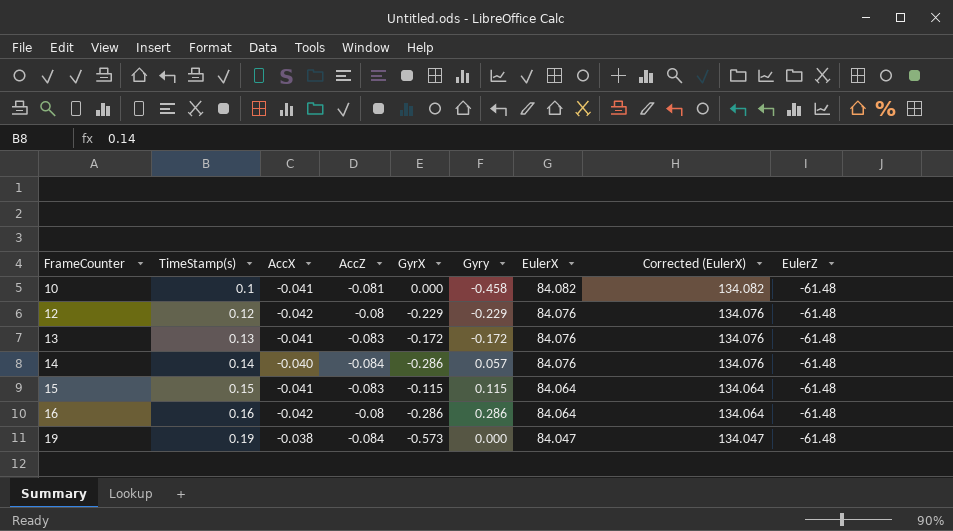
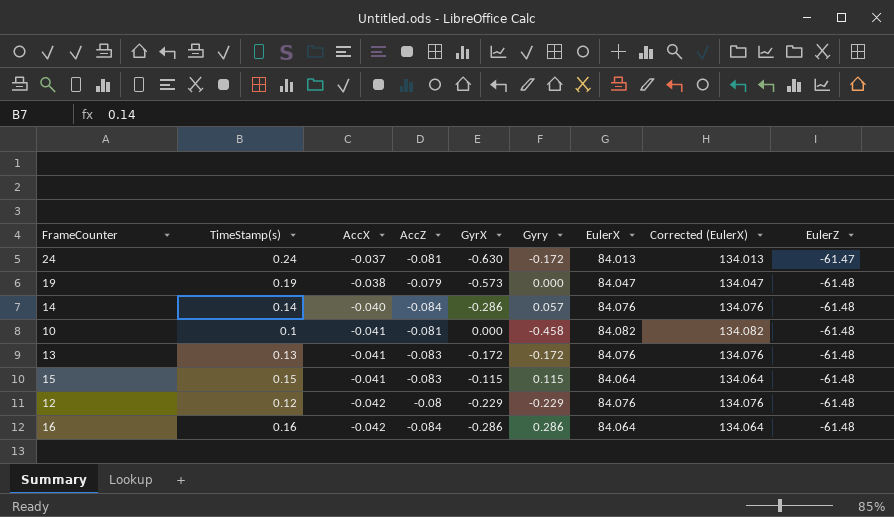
row order: FrameCounter ascending -> AccX descending
row 24: none -> 0.24 | -0.037 | -0.081 | -0.630 | -0.172 | 84.013 | 134.013 | -61.47
19 | AccZ: -0.084 -> -0.079
16 | AccZ: -0.08 -> -0.084

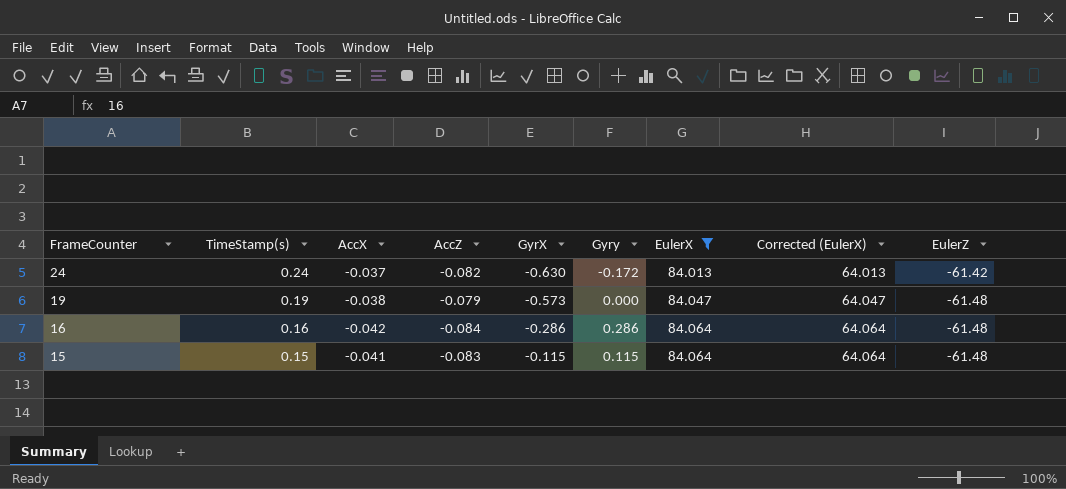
filter: none -> EulerX <= 84.064
row order: AccX descending -> FrameCounter descending
column Corrected (EulerX) | formula: [EulerX] + 50 -> [EulerX] - 20
24 | AccZ: -0.081 -> -0.082
24 | EulerZ: -61.47 -> -61.42

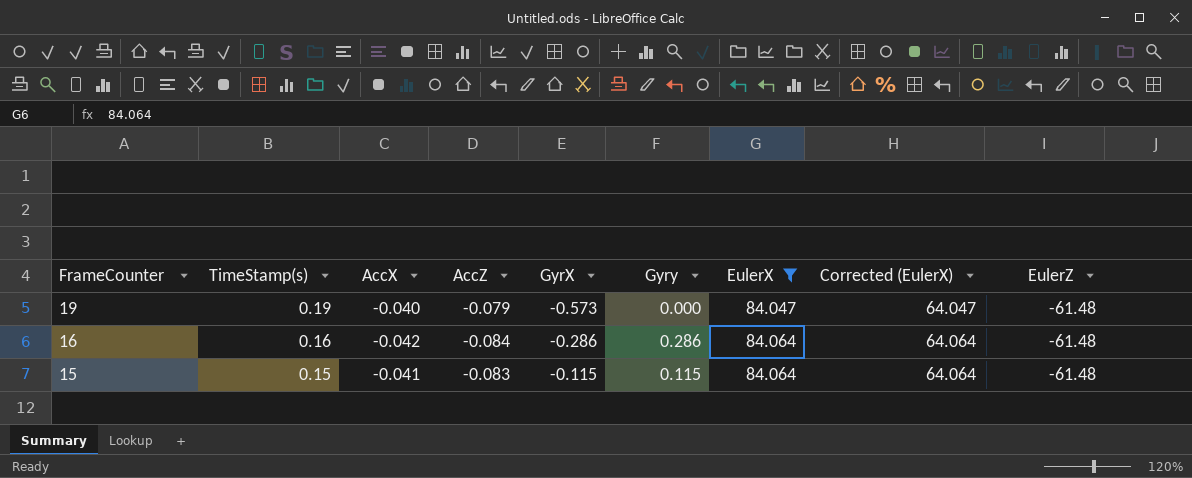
row 24: 0.24 | -0.037 | -0.082 | -0.630 | -0.172 | 84.013 | 64.013 | -61.42 -> none
19 | AccX: -0.038 -> -0.040

